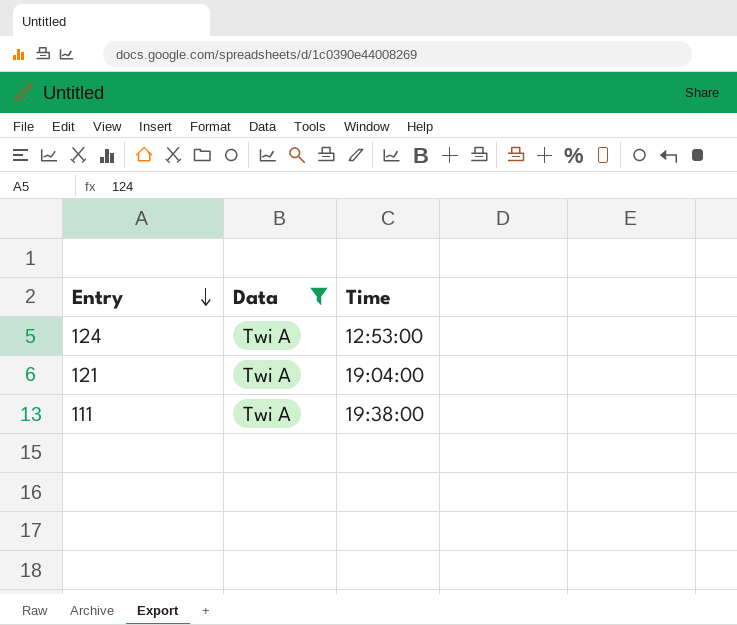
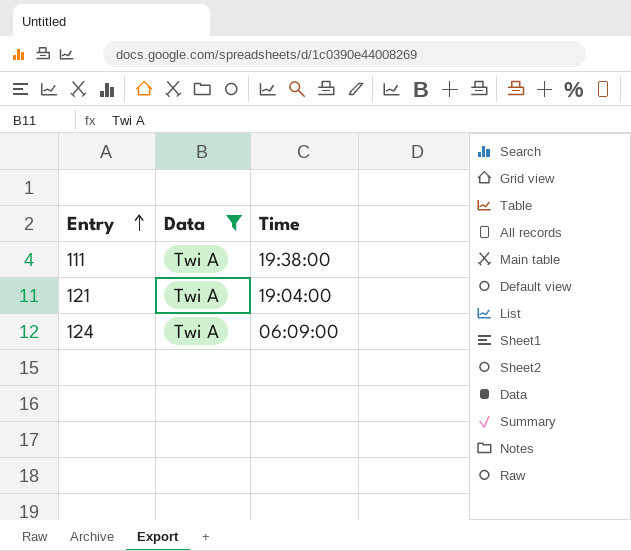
row order: Entry descending -> Entry ascending
124 | Time: 12:53:00 -> 06:09:00

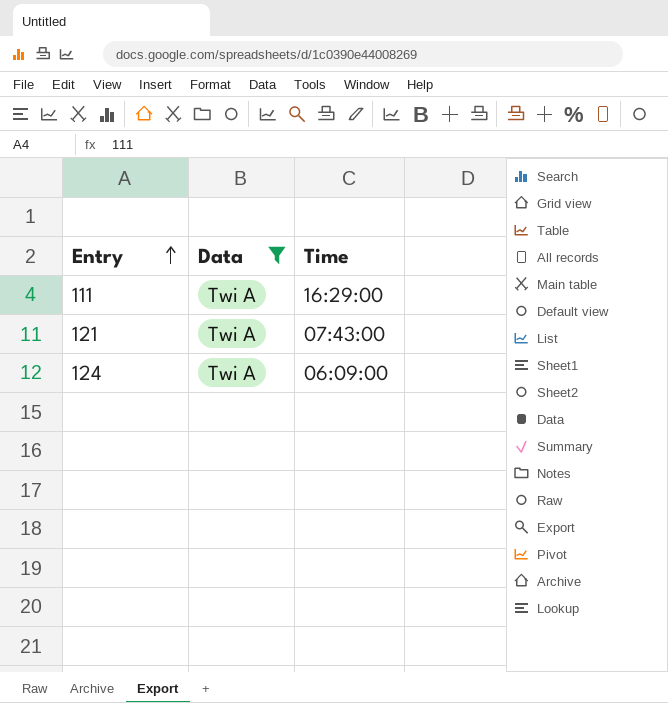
111 | Time: 19:38:00 -> 16:29:00
121 | Time: 19:04:00 -> 07:43:00

